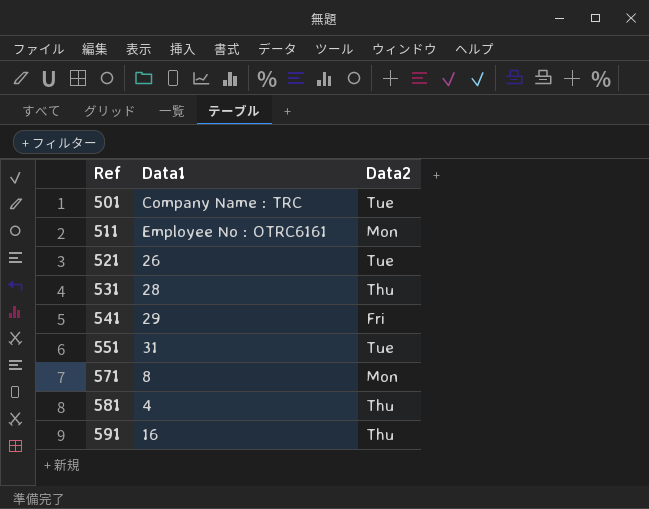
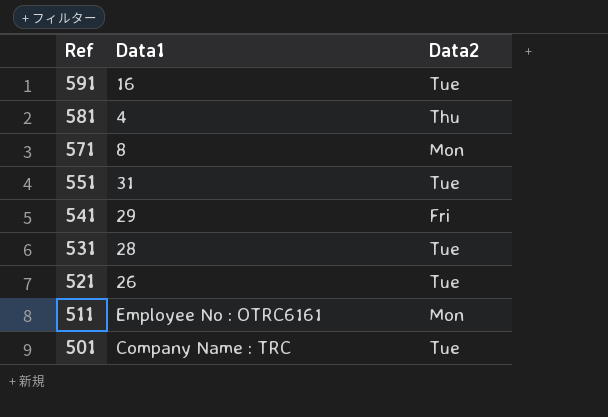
row order: Ref ascending -> Ref descending
591 | Data2: Thu -> Tue
531 | Data2: Thu -> Tue

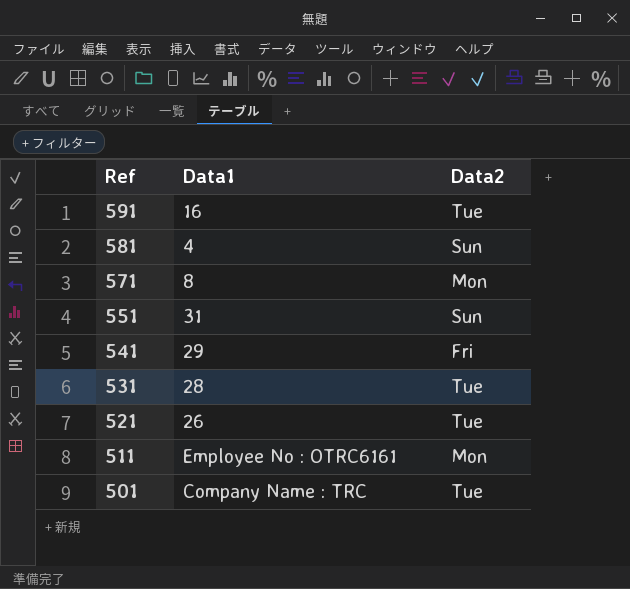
581 | Data2: Thu -> Sun
551 | Data2: Tue -> Sun

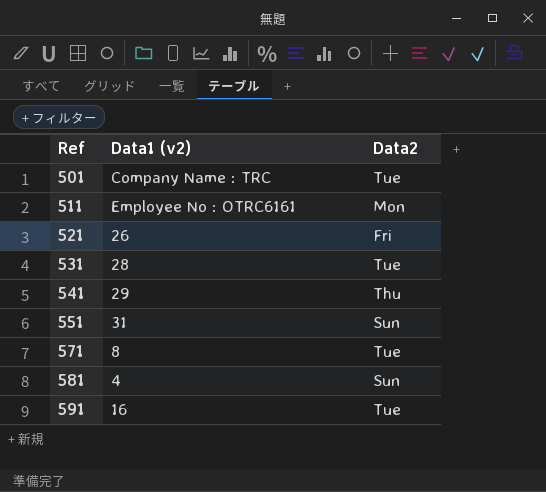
row order: Ref descending -> Ref ascending
column name: Data1 -> Data1 (v2)
521 | Data2: Tue -> Fri
541 | Data2: Fri -> Thu
571 | Data2: Mon -> Tue

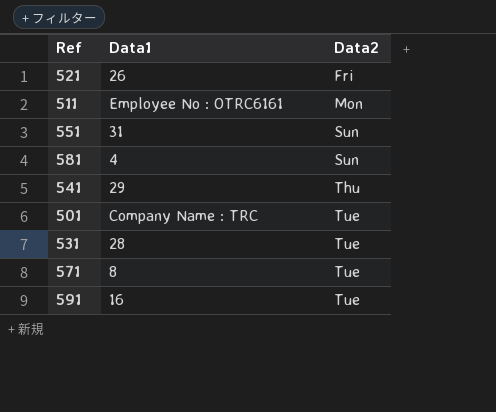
row order: Ref ascending -> Data2 ascending
column name: Data1 (v2) -> Data1

